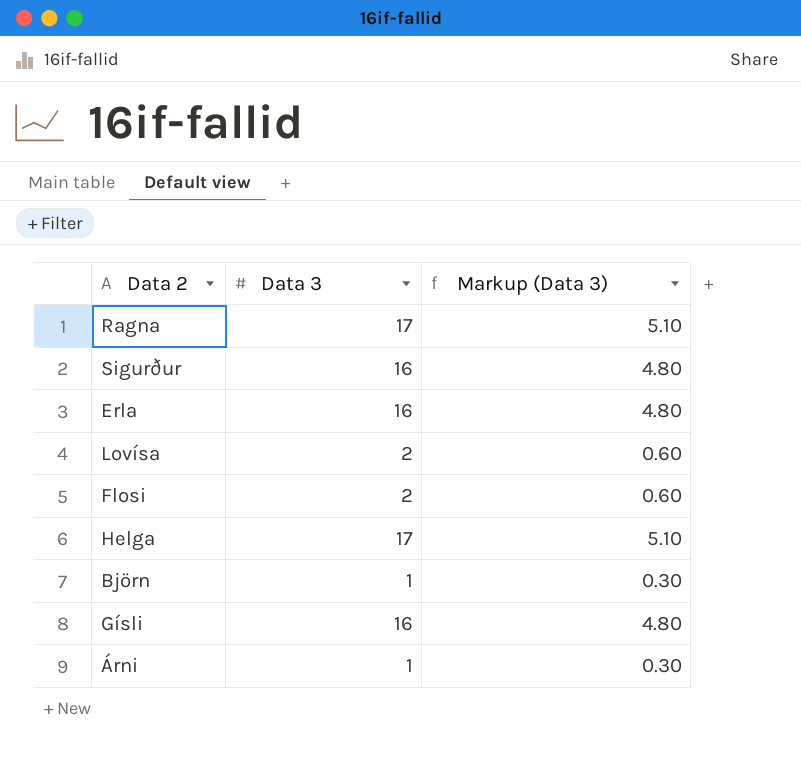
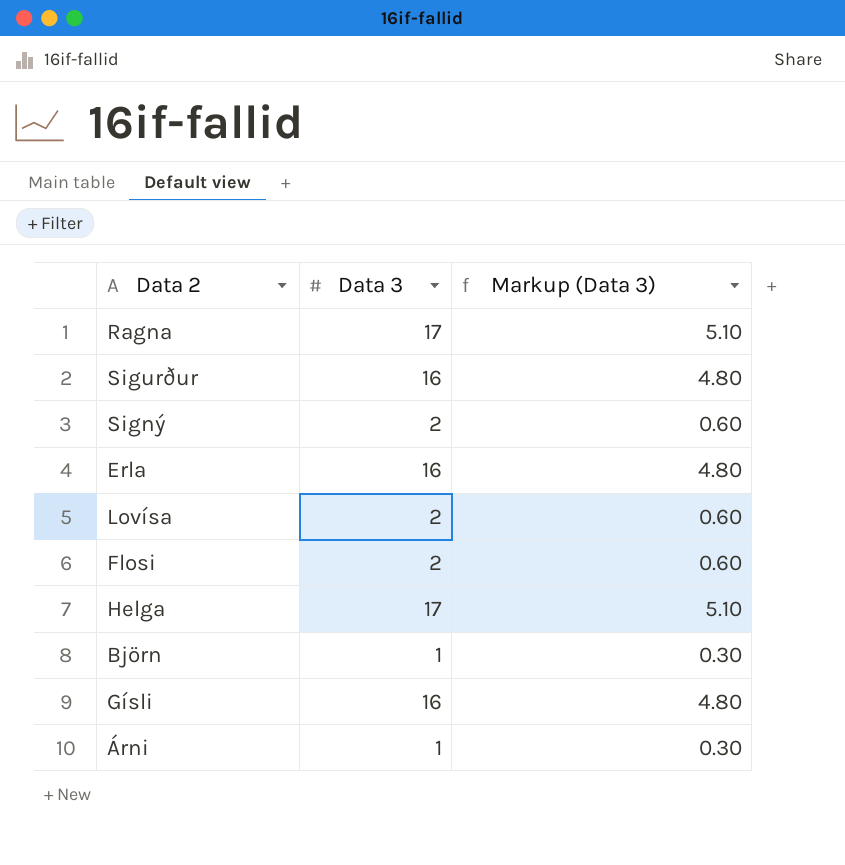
row Signý: none -> 2 | 0.60

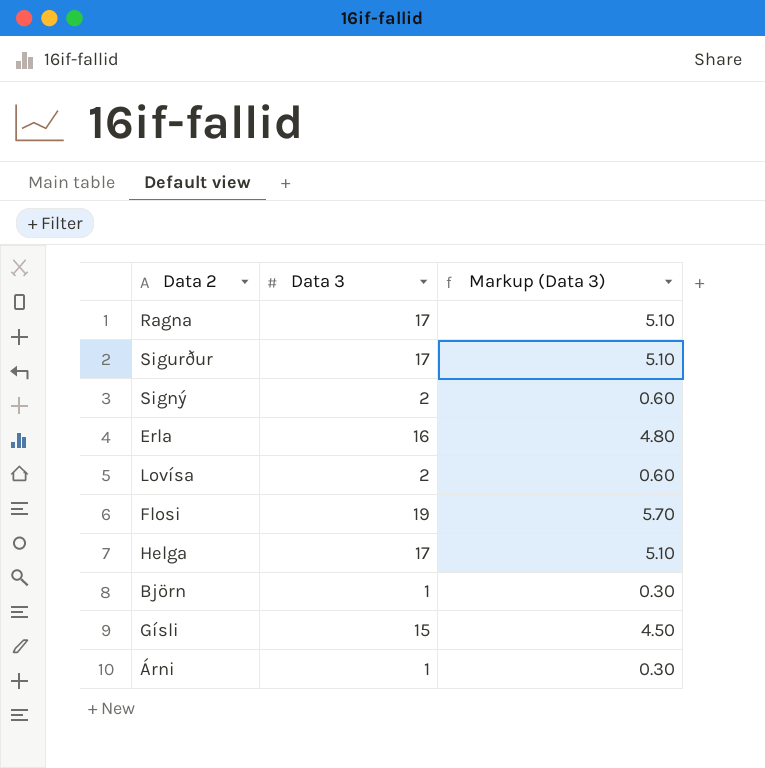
Sigurður | Data 3: 16 -> 17
Sigurður | Markup (Data 3): 4.80 -> 5.10
Flosi | Data 3: 2 -> 19
Flosi | Markup (Data 3): 0.60 -> 5.70
Gísli | Data 3: 16 -> 15
Gísli | Markup (Data 3): 4.80 -> 4.50

